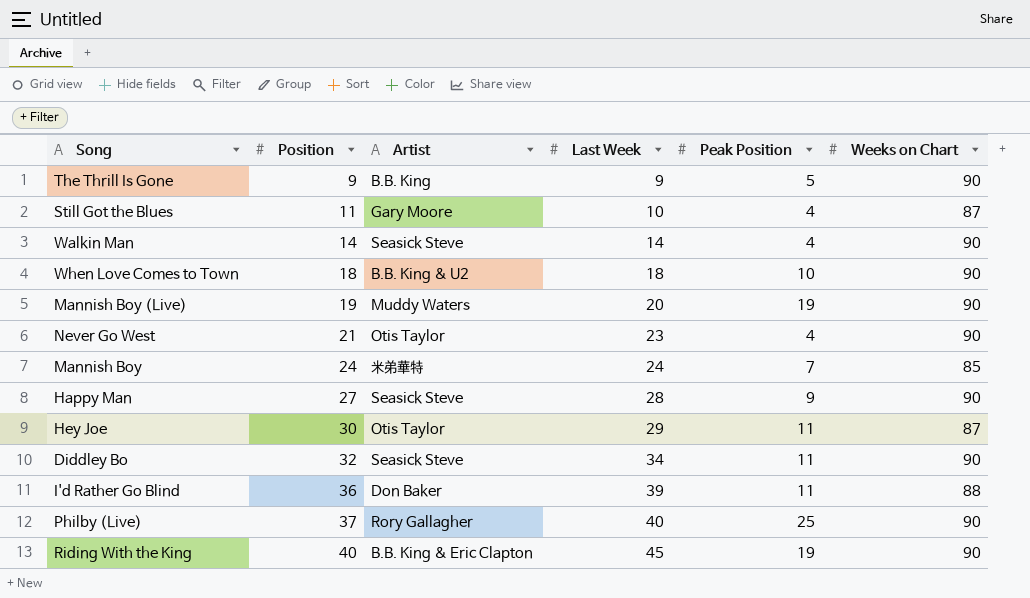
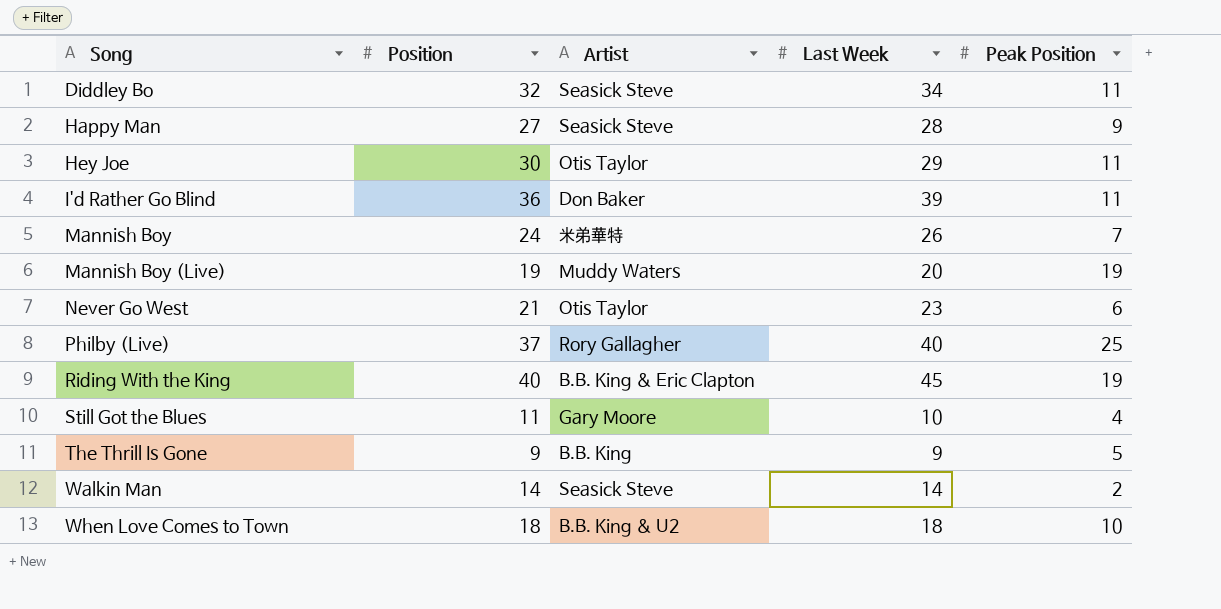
row order: Position ascending -> Song ascending
column Weeks on Chart | position: 6 -> none
Mannish Boy | Last Week: 24 -> 26
Never Go West | Peak Position: 4 -> 6
Walkin Man | Peak Position: 4 -> 2

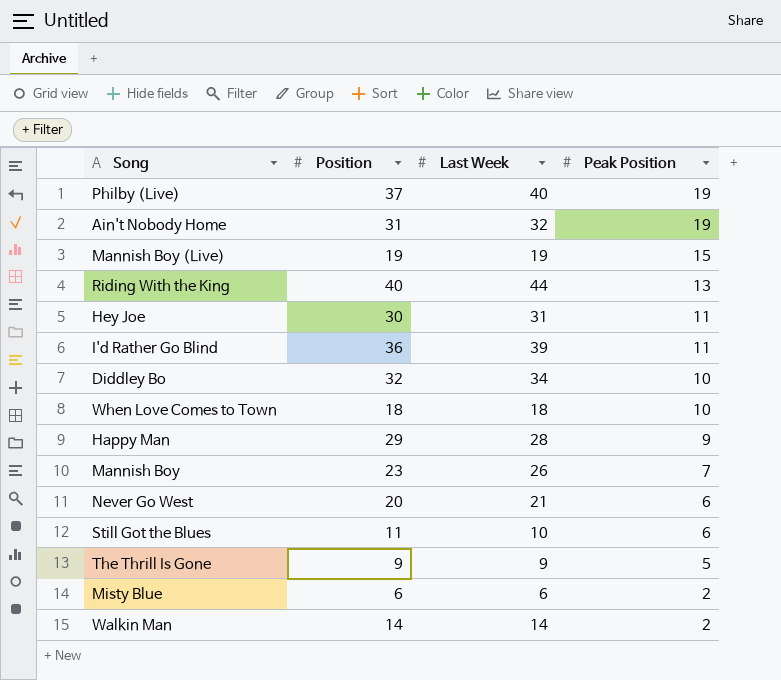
row order: Song ascending -> Peak Position descending
column Artist | position: 3 -> none
Philby (Live) | Peak Position: 25 -> 19
row Ain't Nobody Home: none -> 31 | 32 | 19
Mannish Boy (Live) | Last Week: 20 -> 19
Mannish Boy (Live) | Peak Position: 19 -> 15
Riding With the King | Last Week: 45 -> 44
Riding With the King | Peak Position: 19 -> 13
Hey Joe | Last Week: 29 -> 31
Diddley Bo | Peak Position: 11 -> 10
Happy Man | Position: 27 -> 29
Mannish Boy | Position: 24 -> 23
Never Go West | Position: 21 -> 20
Never Go West | Last Week: 23 -> 21
Still Got the Blues | Peak Position: 4 -> 6
row Misty Blue: none -> 6 | 6 | 2

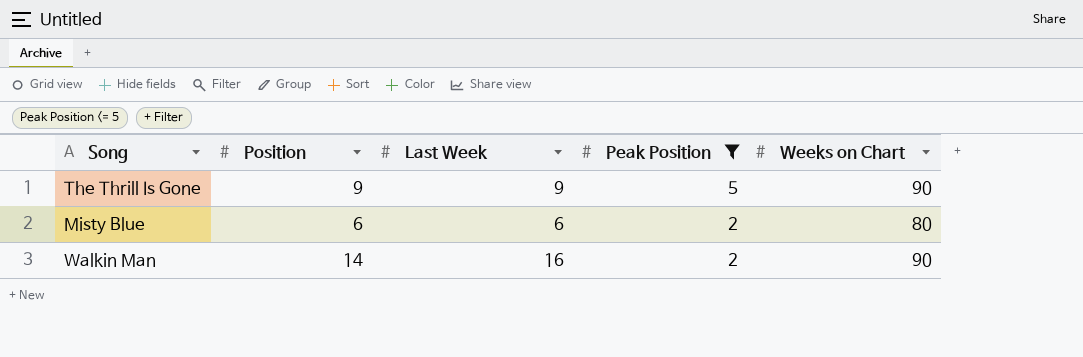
filter: none -> Peak Position <= 5
column Weeks on Chart | position: none -> 5
Walkin Man | Last Week: 14 -> 16

